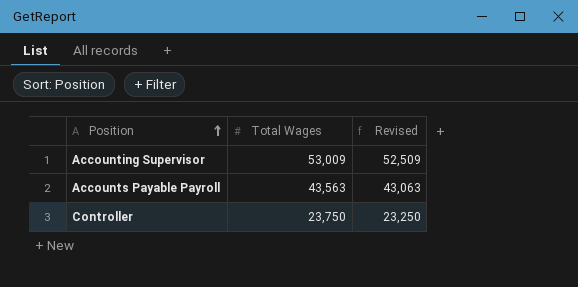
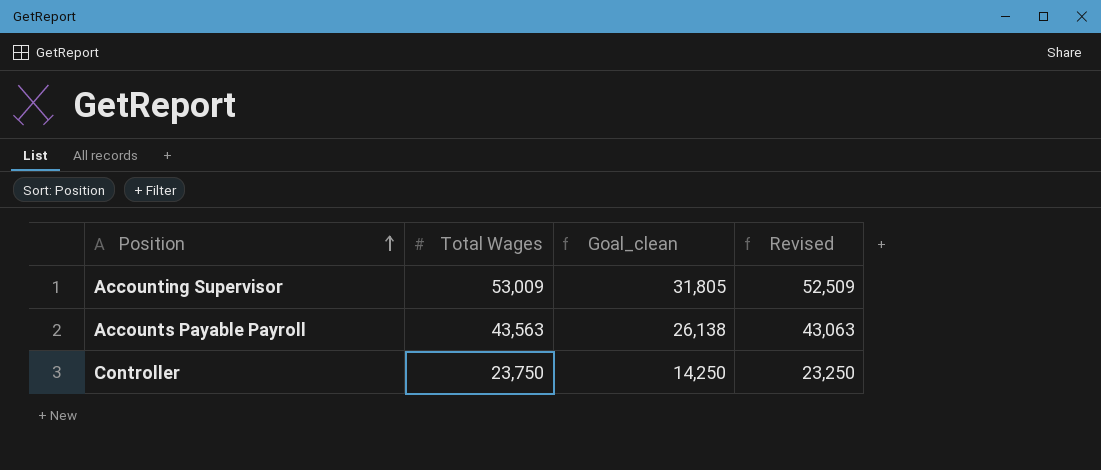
column Goal_clean | formula: none -> [Total Wages] * 0.6

